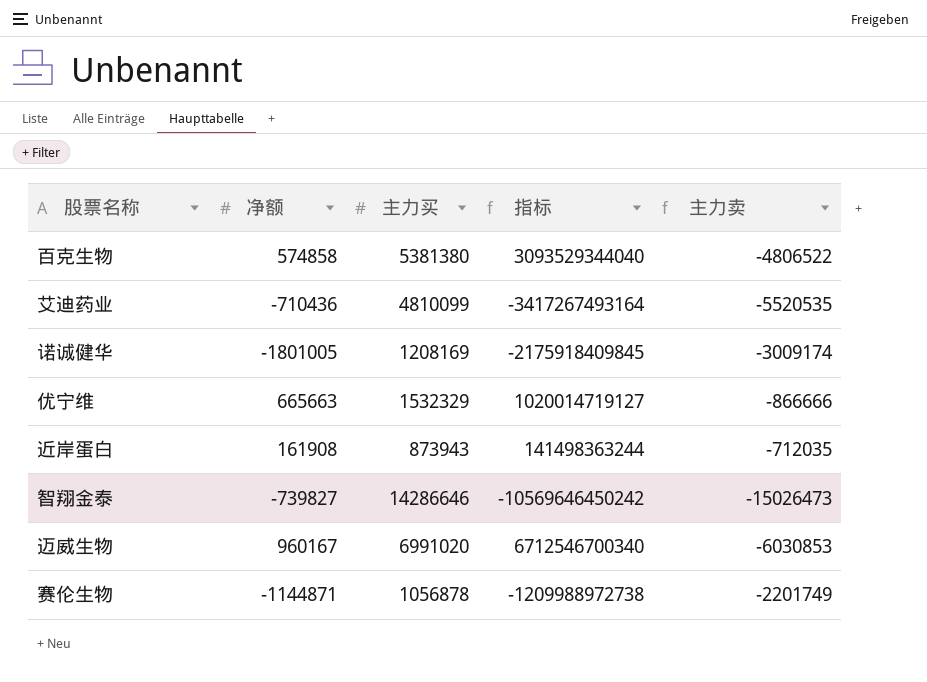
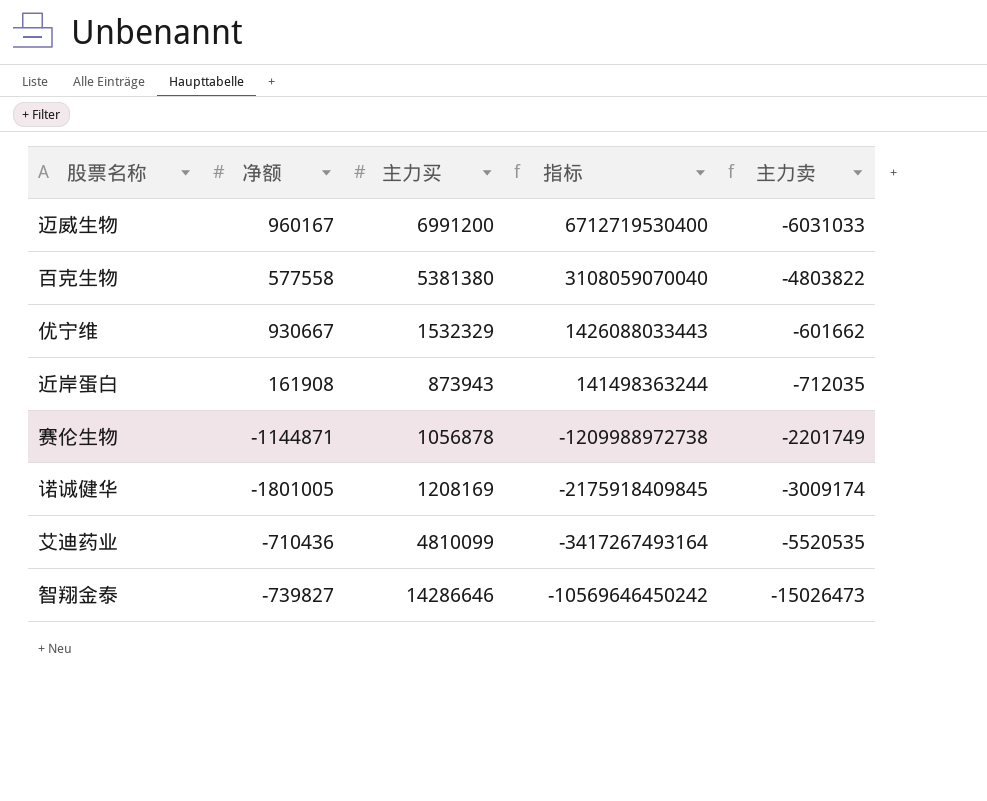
row order: none -> 指标 descending
迈威生物 | 主力买: 6991020 -> 6991200
迈威生物 | 指标: 6712546700340 -> 6712719530400
迈威生物 | 主力卖: -6030853 -> -6031033
百克生物 | 净额: 574858 -> 577558
百克生物 | 指标: 3093529344040 -> 3108059070040
百克生物 | 主力卖: -4806522 -> -4803822
优宁维 | 净额: 665663 -> 930667
优宁维 | 指标: 1020014719127 -> 1426088033443
优宁维 | 主力卖: -866666 -> -601662

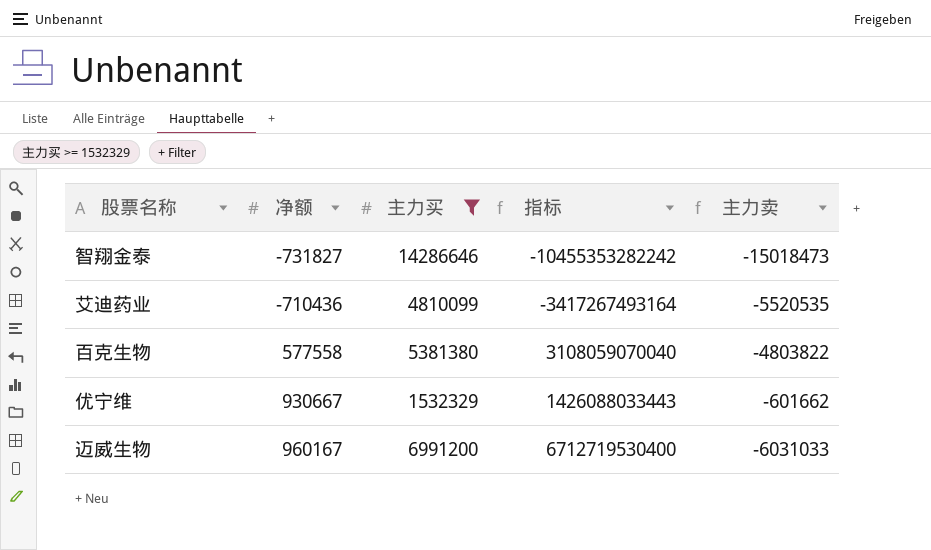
filter: none -> 主力买 >= 1532329
row order: 指标 descending -> 净额 ascending
智翔金泰 | 净额: -739827 -> -731827
智翔金泰 | 指标: -10569646450242 -> -10455353282242
智翔金泰 | 主力卖: -15026473 -> -15018473

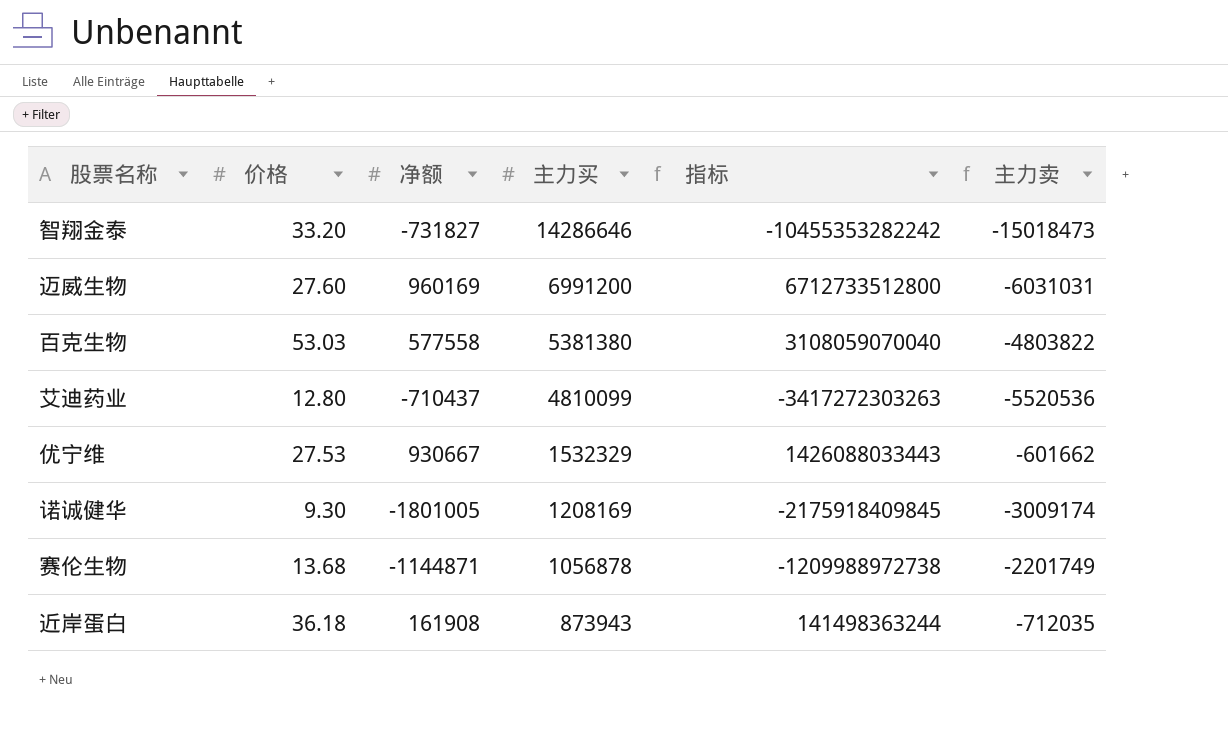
filter: 主力买 >= 1532329 -> none
row order: 净额 ascending -> 主力买 descending
column 价格 | position: none -> 2
迈威生物 | 净额: 960167 -> 960169
迈威生物 | 指标: 6712719530400 -> 6712733512800
迈威生物 | 主力卖: -6031033 -> -6031031
艾迪药业 | 净额: -710436 -> -710437
艾迪药业 | 指标: -3417267493164 -> -3417272303263
艾迪药业 | 主力卖: -5520535 -> -5520536

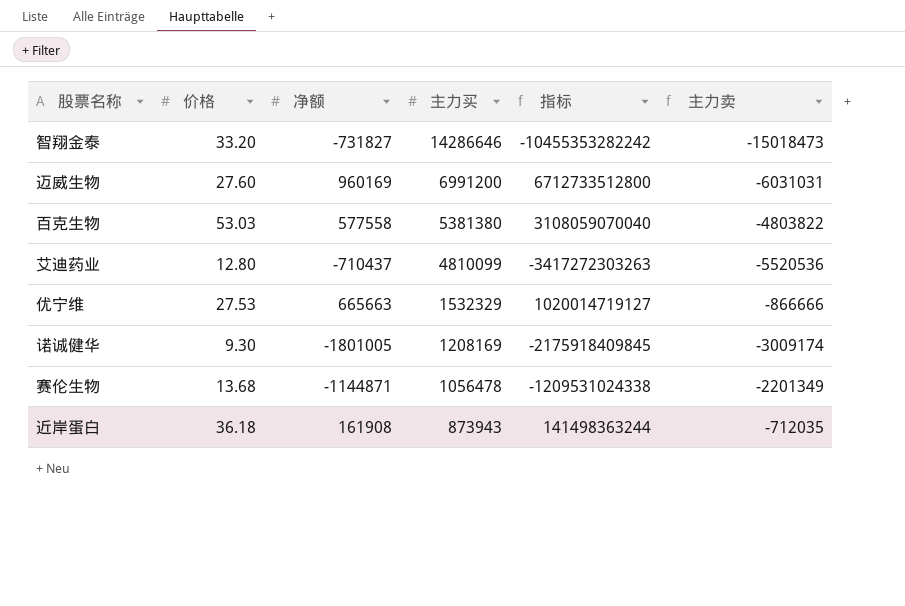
优宁维 | 净额: 930667 -> 665663
优宁维 | 指标: 1426088033443 -> 1020014719127
优宁维 | 主力卖: -601662 -> -866666
赛伦生物 | 主力买: 1056878 -> 1056478
赛伦生物 | 指标: -1209988972738 -> -1209531024338
赛伦生物 | 主力卖: -2201749 -> -2201349

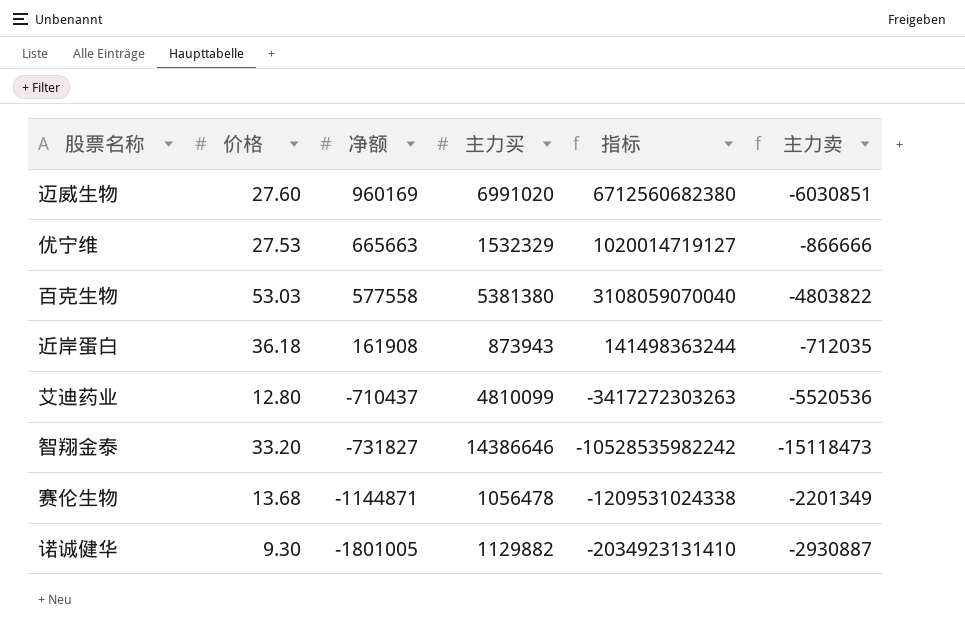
row order: 主力买 descending -> 净额 descending
迈威生物 | 主力买: 6991200 -> 6991020
迈威生物 | 指标: 6712733512800 -> 6712560682380
迈威生物 | 主力卖: -6031031 -> -6030851
智翔金泰 | 主力买: 14286646 -> 14386646
智翔金泰 | 指标: -10455353282242 -> -10528535982242
智翔金泰 | 主力卖: -15018473 -> -15118473
诺诚健华 | 主力买: 1208169 -> 1129882
诺诚健华 | 指标: -2175918409845 -> -2034923131410
诺诚健华 | 主力卖: -3009174 -> -2930887

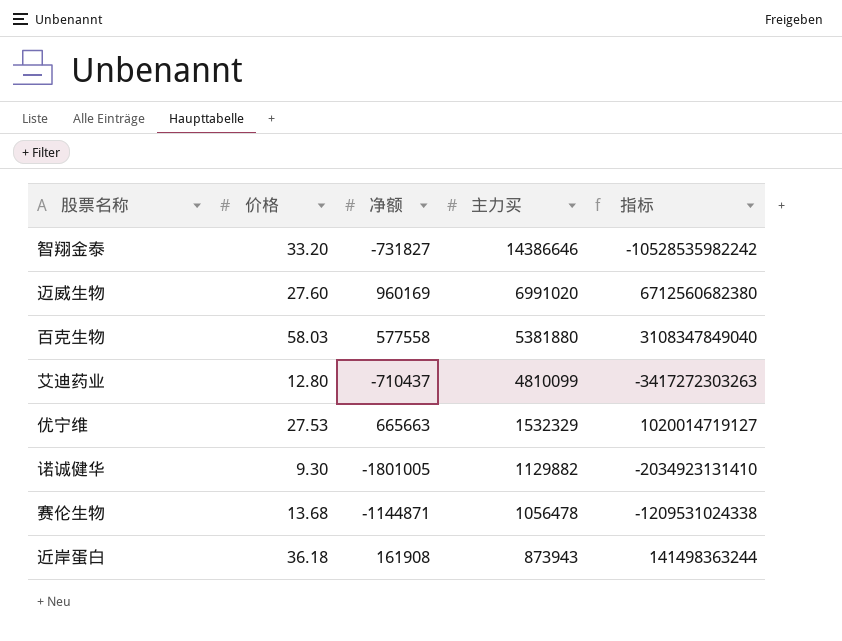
row order: 净额 descending -> 主力买 descending
column 主力卖 | formula: [净额] - [主力买] -> none
百克生物 | 价格: 53.03 -> 58.03
百克生物 | 主力买: 5381380 -> 5381880
百克生物 | 指标: 3108059070040 -> 3108347849040

